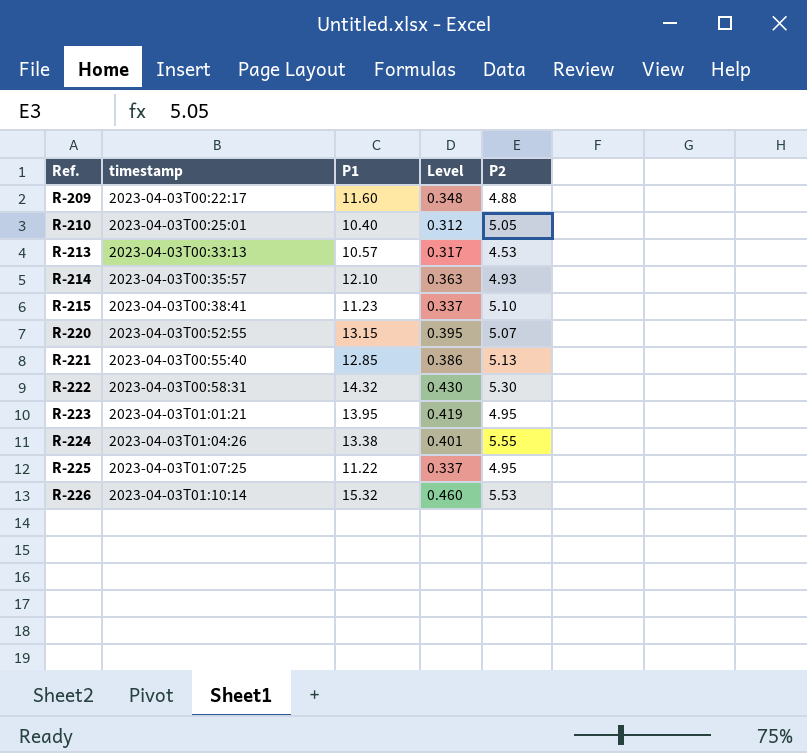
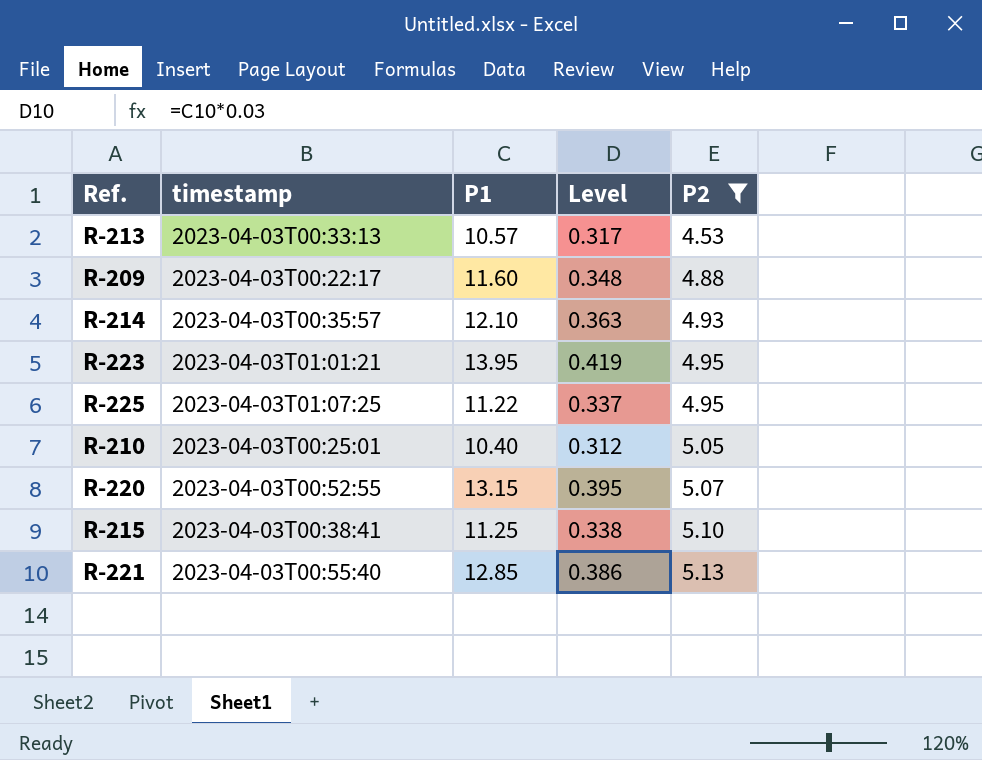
filter: none -> P2 <= 5.13
row order: Ref. ascending -> P2 ascending
R-215 | P1: 11.23 -> 11.25
R-215 | Level: 0.337 -> 0.338

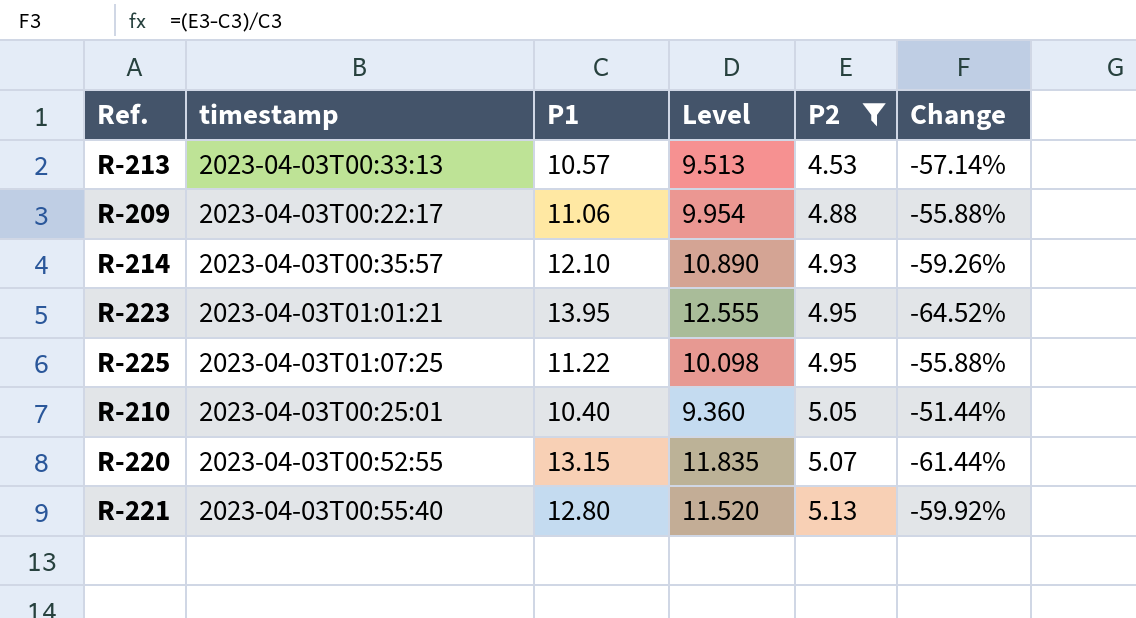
column Level | formula: [P1] * 0.03 -> [P1] * 0.9
column Change | formula: none -> ([P2] - [P1]) / [P1]
row R-215: 2023-04-03T00:38:41 | 11.25 | 0.338 | 5.10 -> none
R-209 | P1: 11.60 -> 11.06
R-221 | P1: 12.85 -> 12.80

